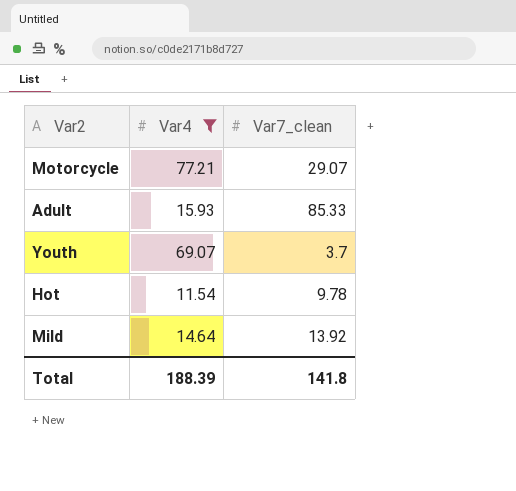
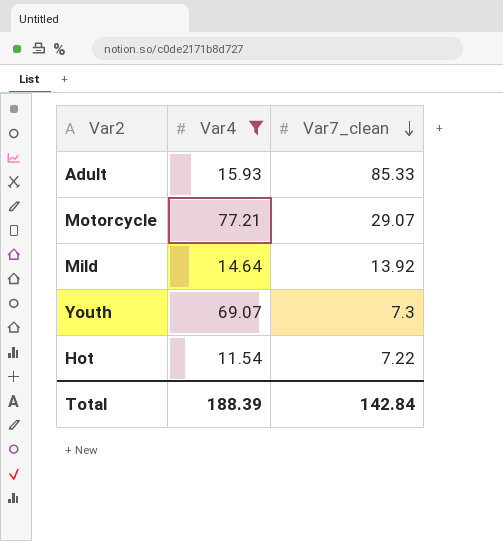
row order: none -> Var7_clean descending
Youth | Var7_clean: 3.7 -> 7.3
Hot | Var7_clean: 9.78 -> 7.22
Total | Var7_clean: 141.8 -> 142.84

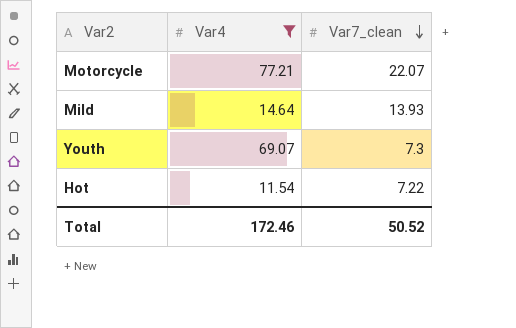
row Adult: 15.93 | 85.33 -> none
Motorcycle | Var7_clean: 29.07 -> 22.07
Mild | Var7_clean: 13.92 -> 13.93
Total | Var4: 188.39 -> 172.46
Total | Var7_clean: 142.84 -> 50.52

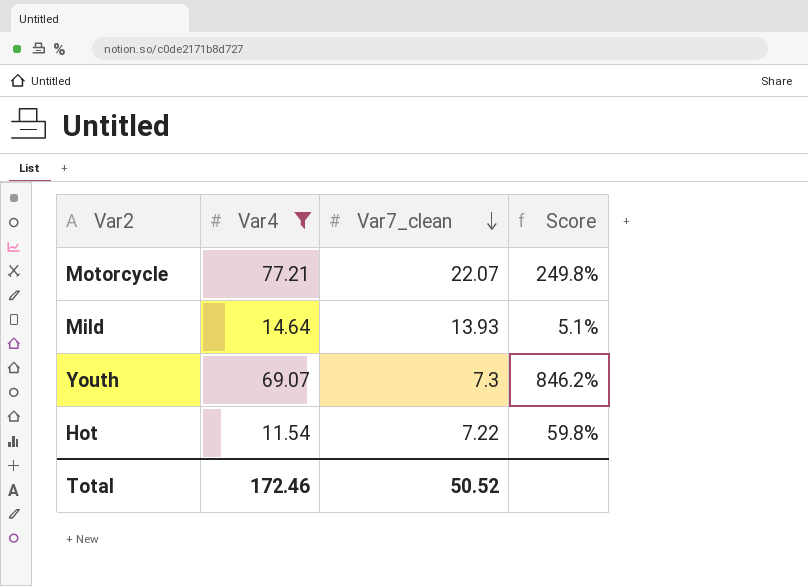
column Score | formula: none -> ([Var4] - [Var7_clean]) / [Var7_clean]

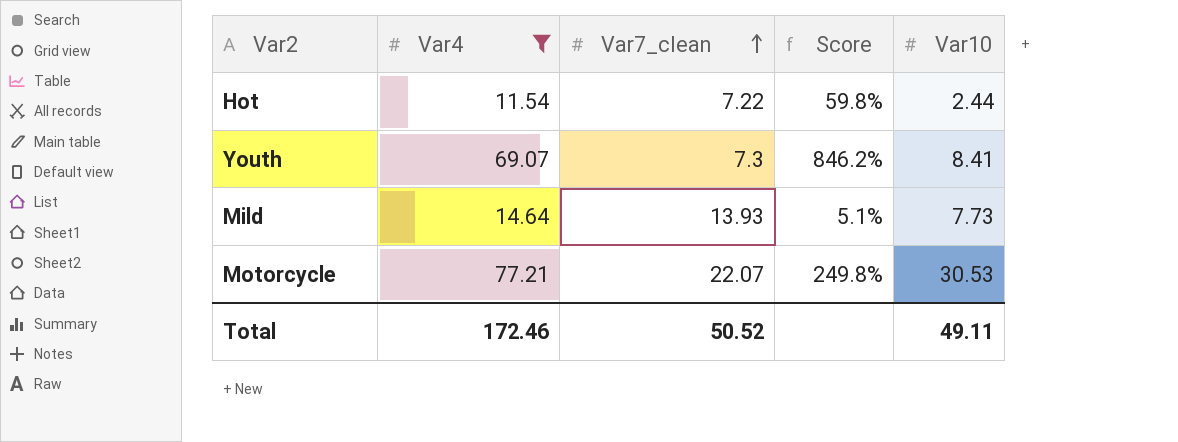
row order: Var7_clean descending -> Var7_clean ascending
column Var10 | position: none -> 5

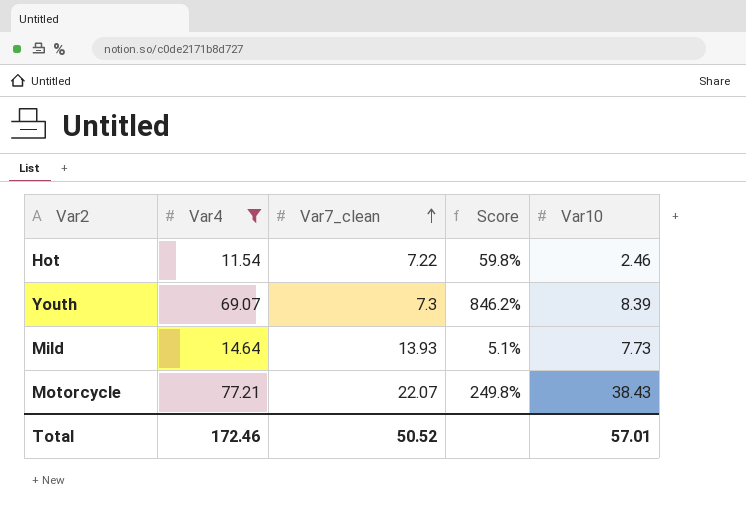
Hot | Var10: 2.44 -> 2.46
Youth | Var10: 8.41 -> 8.39
Motorcycle | Var10: 30.53 -> 38.43
Total | Var10: 49.11 -> 57.01

